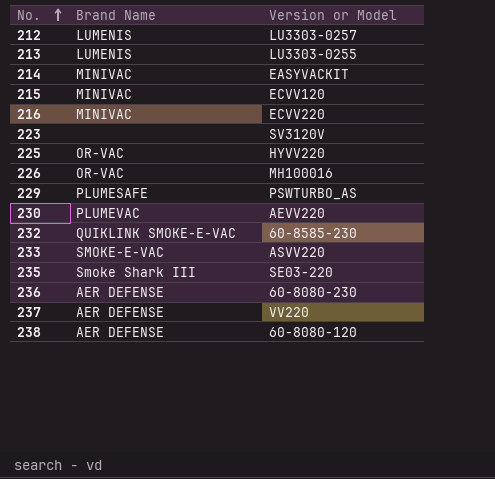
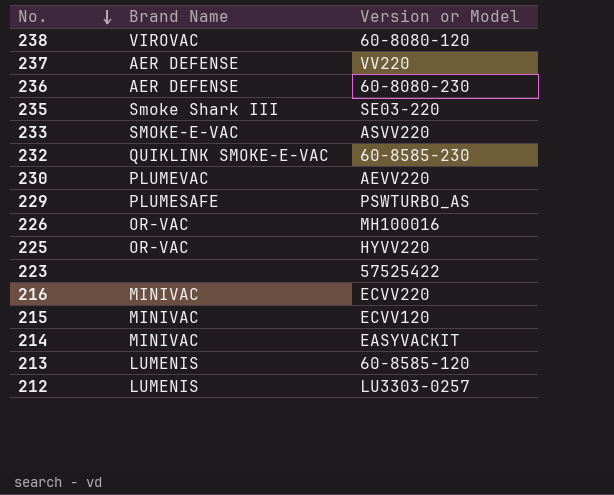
row order: No. ascending -> No. descending
238 | Brand Name: AER DEFENSE -> VIROVAC
223 | Version or Model: SV3120V -> 57525422
213 | Version or Model: LU3303-0255 -> 60-8585-120

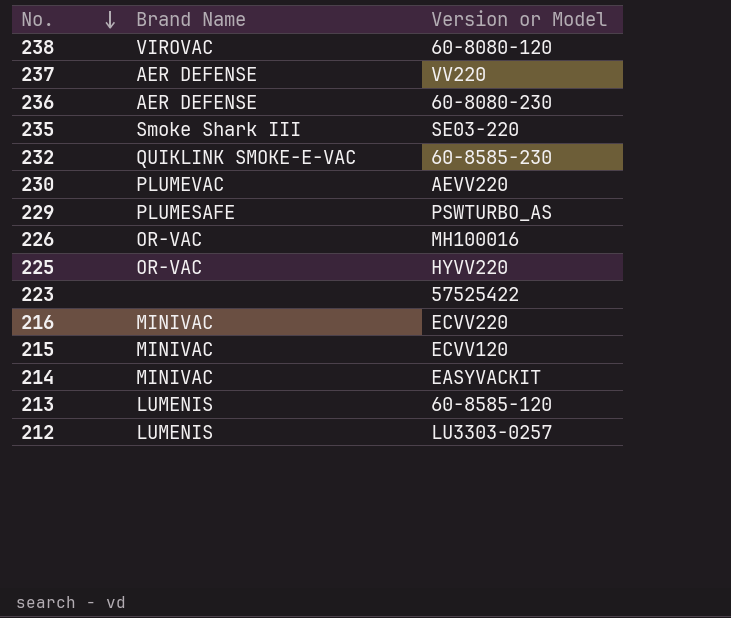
row 233: SMOKE-E-VAC | ASVV220 -> none

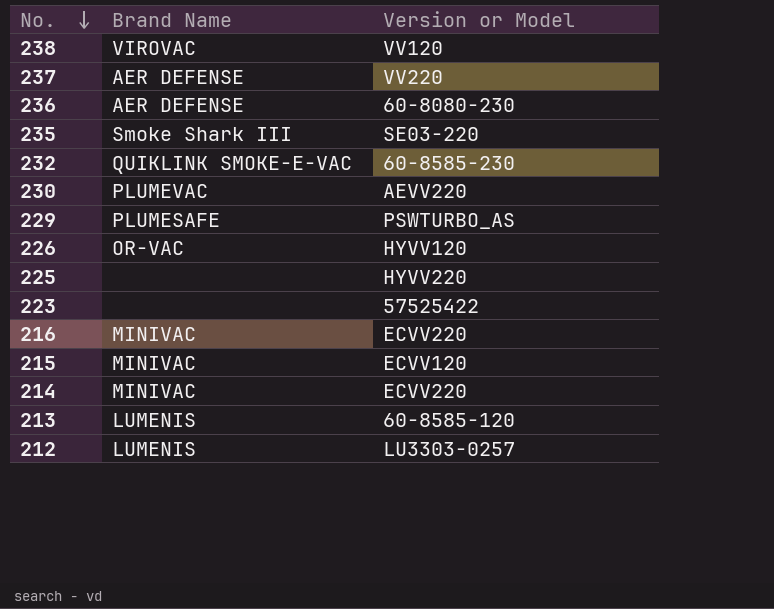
238 | Version or Model: 60-8080-120 -> VV120
226 | Version or Model: MH100016 -> HYVV120
225 | Brand Name: OR-VAC -> none
214 | Version or Model: EASYVACKIT -> ECVV220

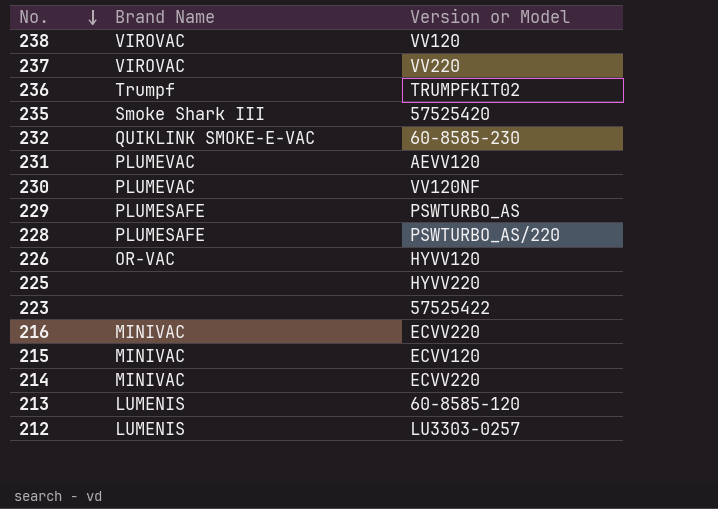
237 | Brand Name: AER DEFENSE -> VIROVAC
236 | Brand Name: AER DEFENSE -> Trumpf
236 | Version or Model: 60-8080-230 -> TRUMPFKIT02
235 | Version or Model: SE03-220 -> 57525420
row 231: none -> PLUMEVAC | AEVV120
230 | Version or Model: AEVV220 -> VV120NF
row 228: none -> PLUMESAFE | PSWTURBO_AS/220

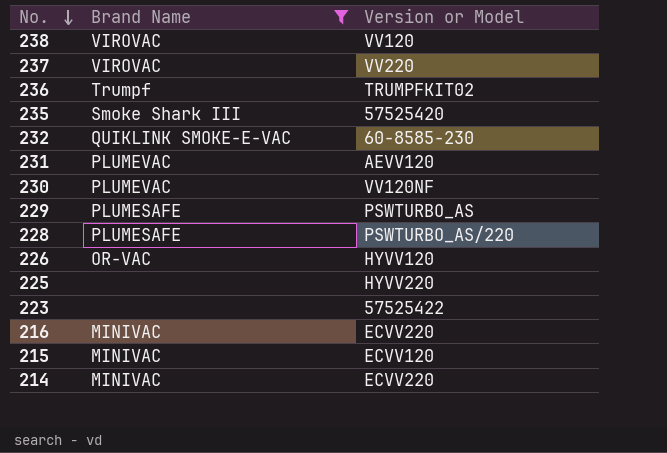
filter: none -> Brand Name != LUMENIS

